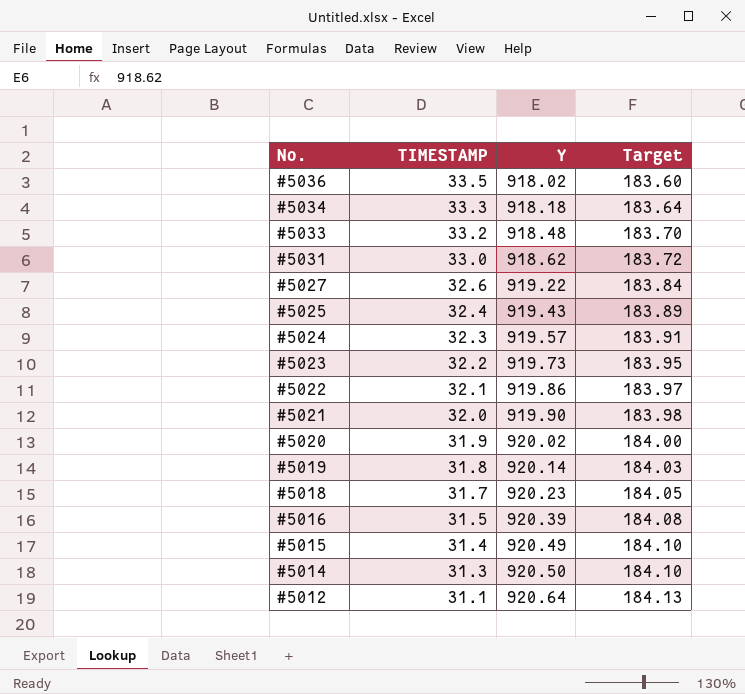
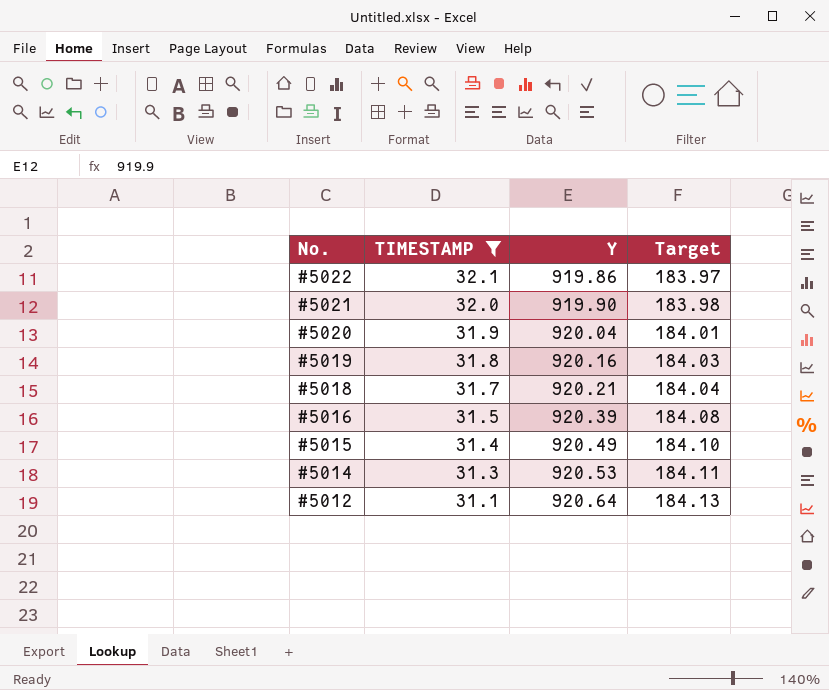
filter: none -> TIMESTAMP <= 32.1
#5020 | Y: 920.02 -> 920.04
#5020 | Target: 184.00 -> 184.01
#5019 | Y: 920.14 -> 920.16
#5018 | Y: 920.23 -> 920.21
#5018 | Target: 184.05 -> 184.04
#5014 | Y: 920.50 -> 920.53
#5014 | Target: 184.10 -> 184.11

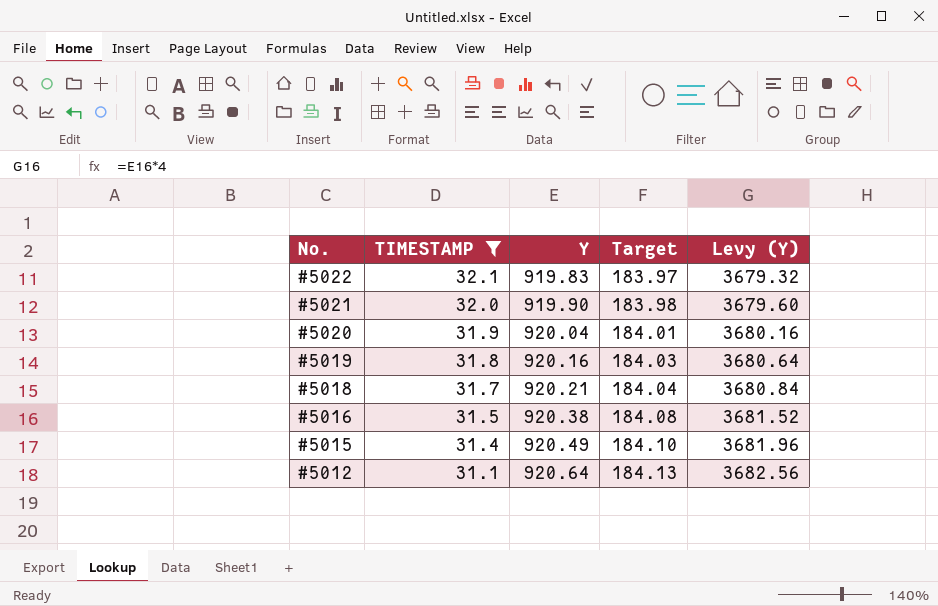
column Levy (Y) | formula: none -> [Y] * 4
row #5014: 31.3 | 920.53 | 184.11 -> none
#5022 | Y: 919.86 -> 919.83
#5016 | Y: 920.39 -> 920.38

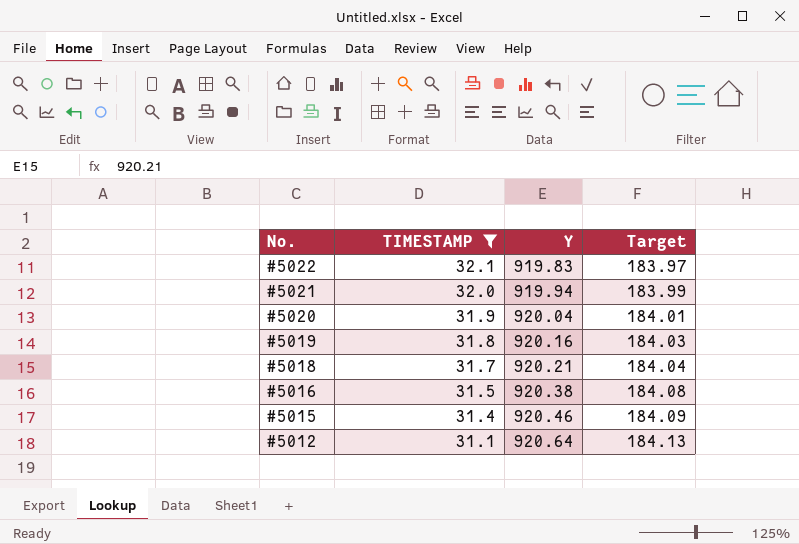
column Levy (Y) | formula: [Y] * 4 -> none
#5021 | Y: 919.90 -> 919.94
#5021 | Target: 183.98 -> 183.99
#5015 | Y: 920.49 -> 920.46
#5015 | Target: 184.10 -> 184.09

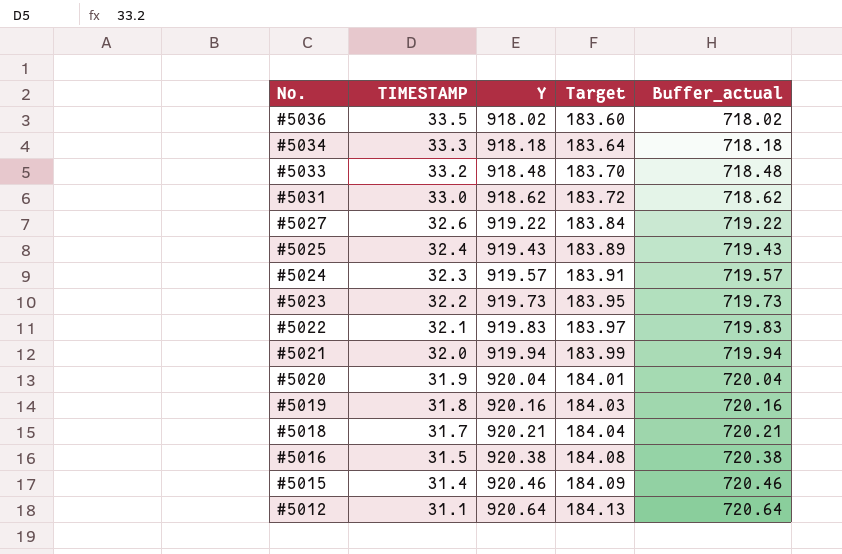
filter: TIMESTAMP <= 32.1 -> none
column Buffer_actual | formula: none -> [Y] - 200

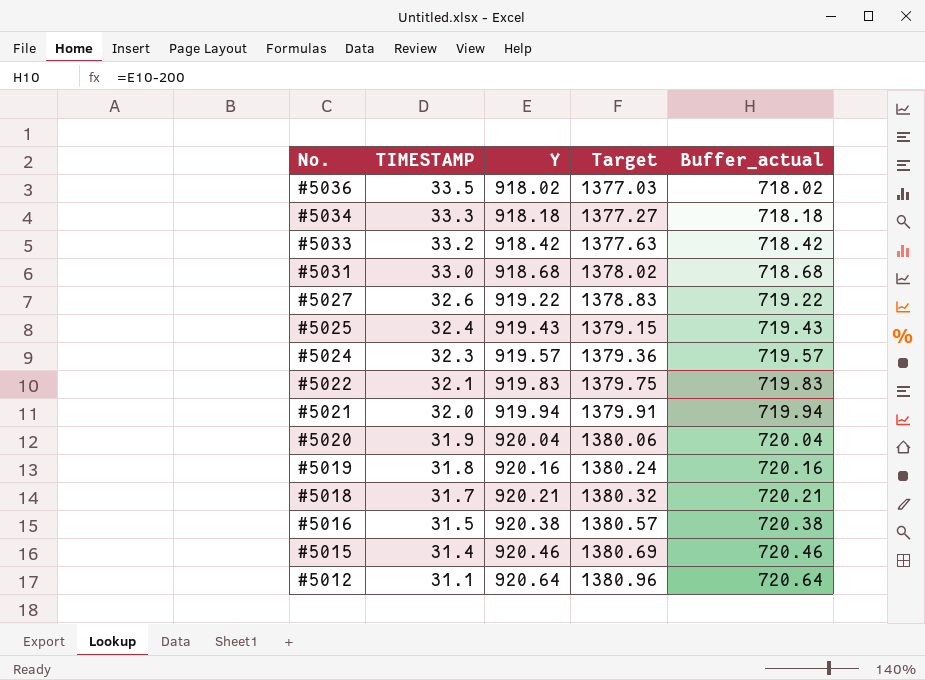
column Target | formula: [Y] * 0.2 -> [Y] * 1.5
row #5023: 32.2 | 919.73 | 183.95 | 719.73 -> none
#5033 | Y: 918.48 -> 918.42
#5033 | Buffer_actual: 718.48 -> 718.42
#5031 | Y: 918.62 -> 918.68
#5031 | Buffer_actual: 718.62 -> 718.68

